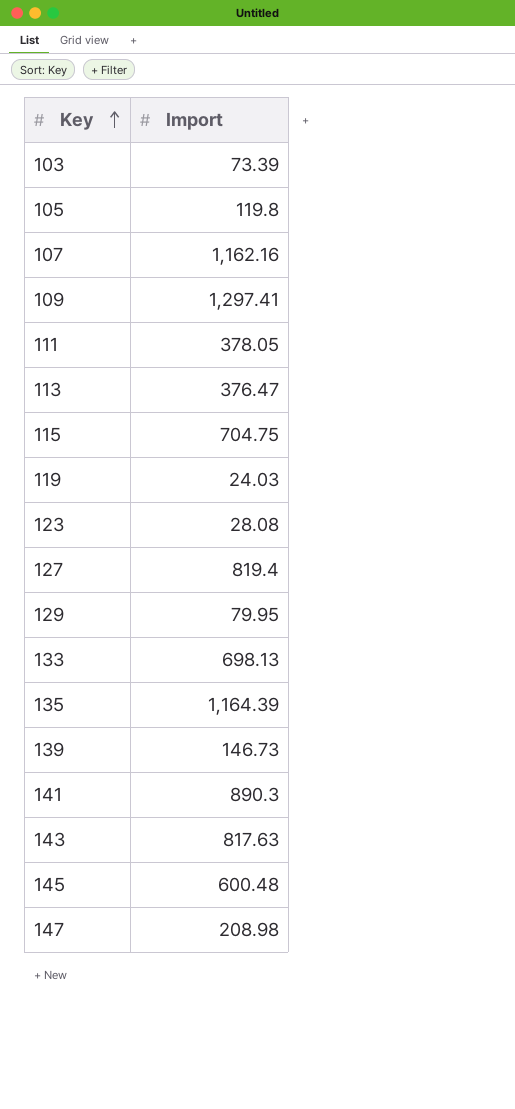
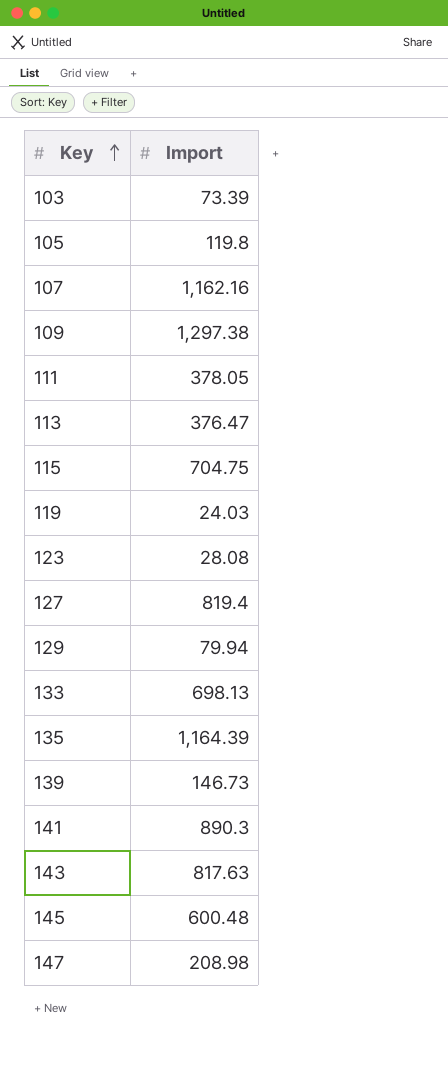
109 | Import: 1,297.41 -> 1,297.38
129 | Import: 79.95 -> 79.94

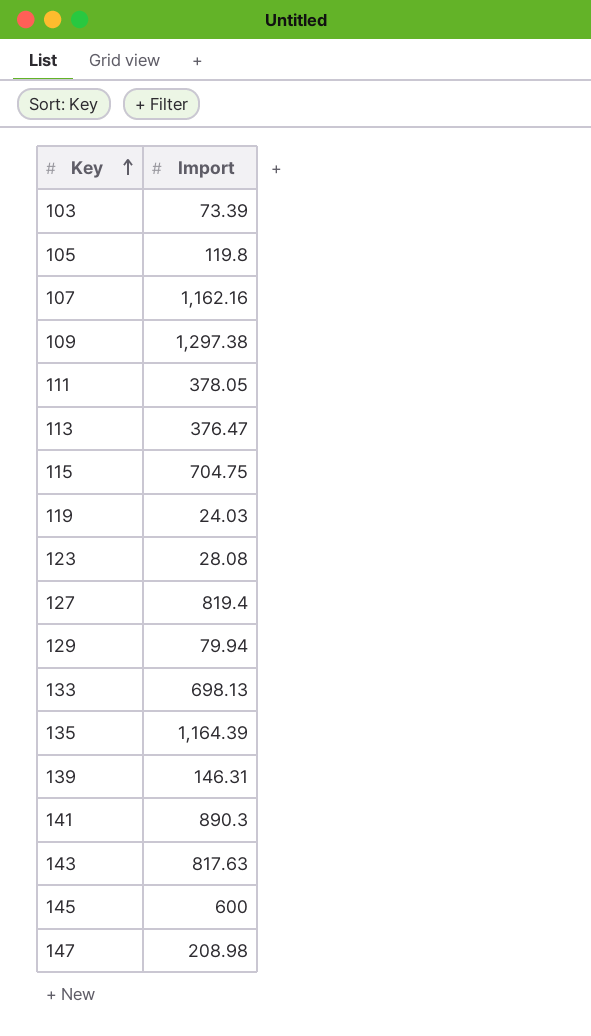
139 | Import: 146.73 -> 146.31
145 | Import: 600.48 -> 600

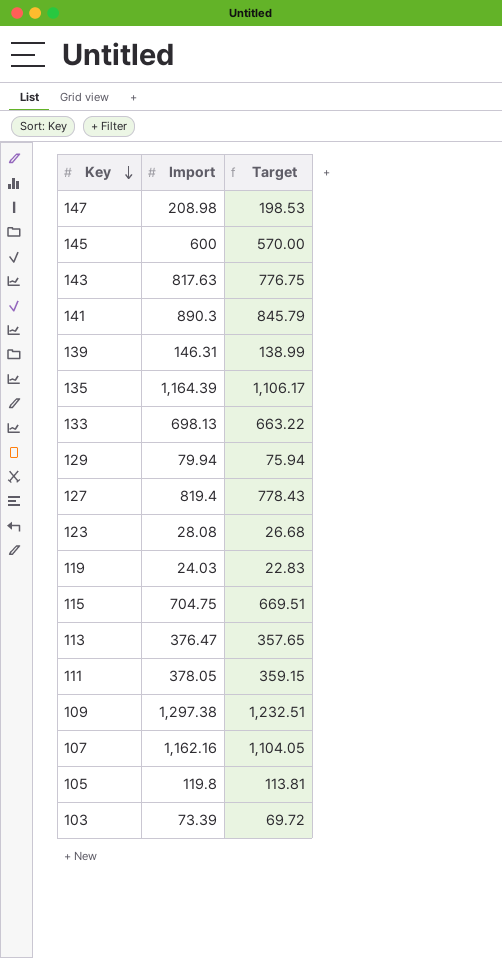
row order: Key ascending -> Key descending
column Target | formula: none -> [Import] * 0.95

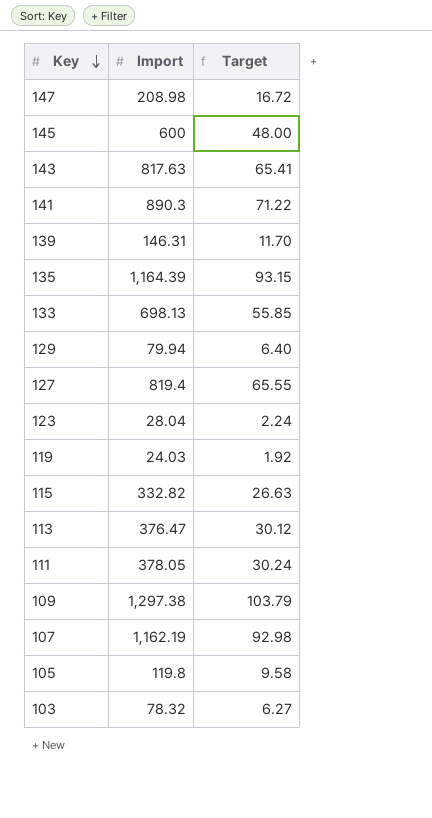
column Target | formula: [Import] * 0.95 -> [Import] * 0.08
123 | Import: 28.08 -> 28.04
115 | Import: 704.75 -> 332.82
107 | Import: 1,162.16 -> 1,162.19
103 | Import: 73.39 -> 78.32

